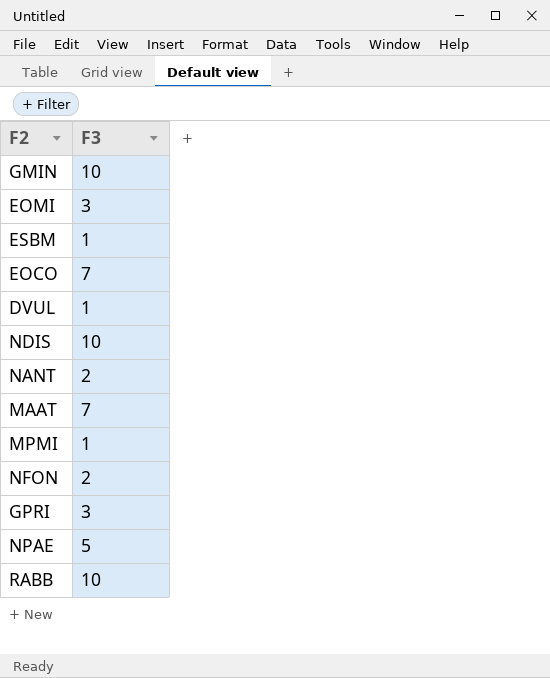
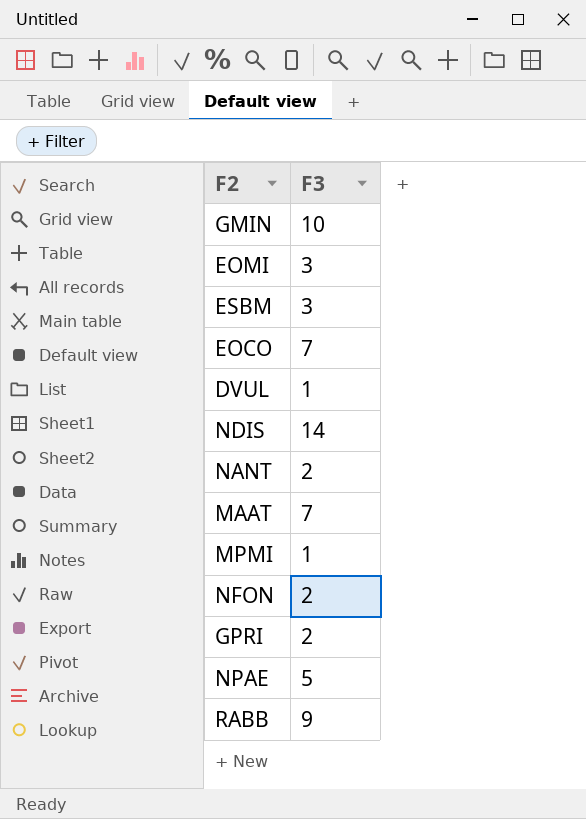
ESBM | F3: 1 -> 3
NDIS | F3: 10 -> 14
GPRI | F3: 3 -> 2
RABB | F3: 10 -> 9

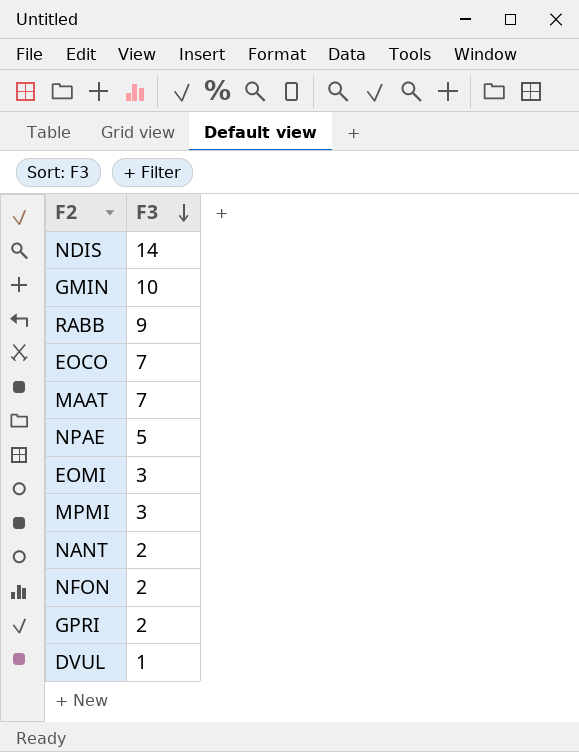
row order: none -> F3 descending
row ESBM: 3 -> none
MPMI | F3: 1 -> 3

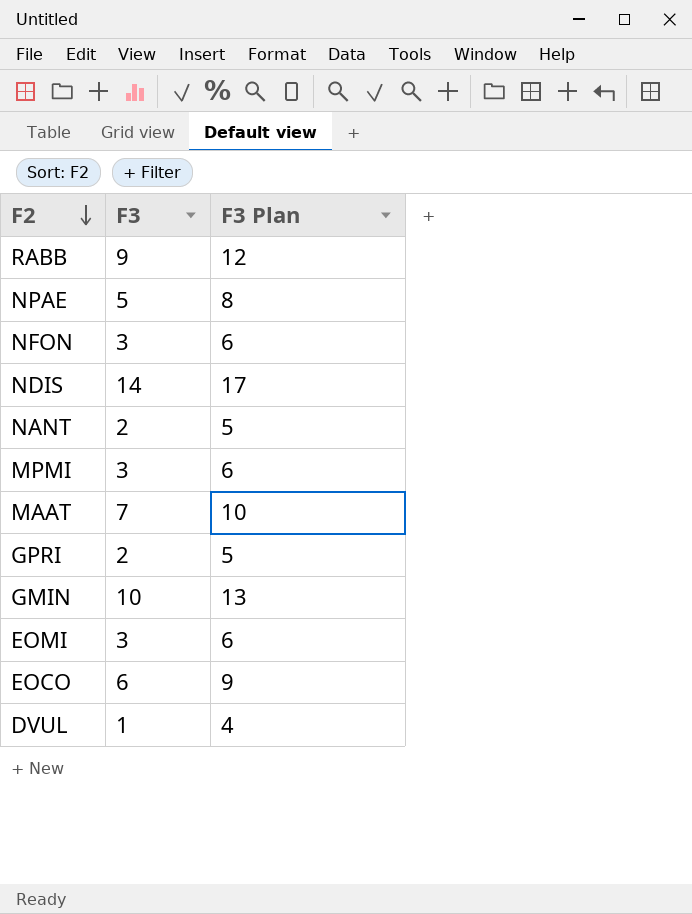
row order: F3 descending -> F2 descending
column F3 Plan | formula: none -> [F3] + 3
NFON | F3: 2 -> 3
EOCO | F3: 7 -> 6

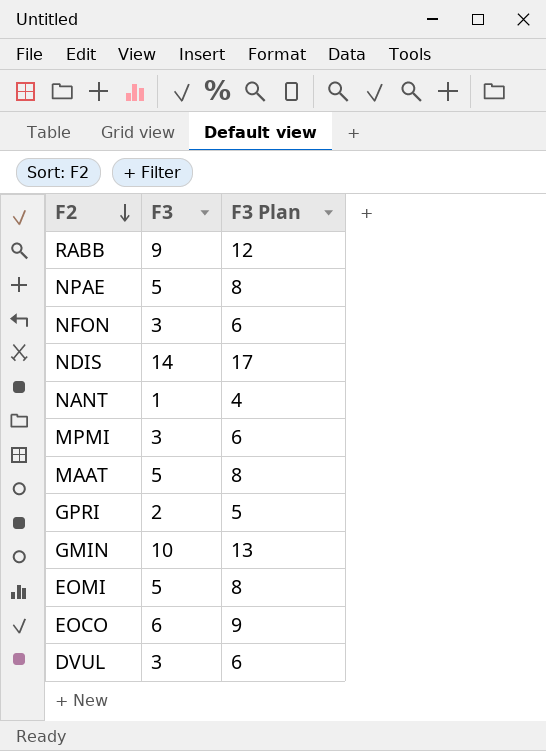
NANT | F3: 2 -> 1
NANT | F3 Plan: 5 -> 4
MAAT | F3: 7 -> 5
MAAT | F3 Plan: 10 -> 8
EOMI | F3: 3 -> 5
EOMI | F3 Plan: 6 -> 8
DVUL | F3: 1 -> 3
DVUL | F3 Plan: 4 -> 6

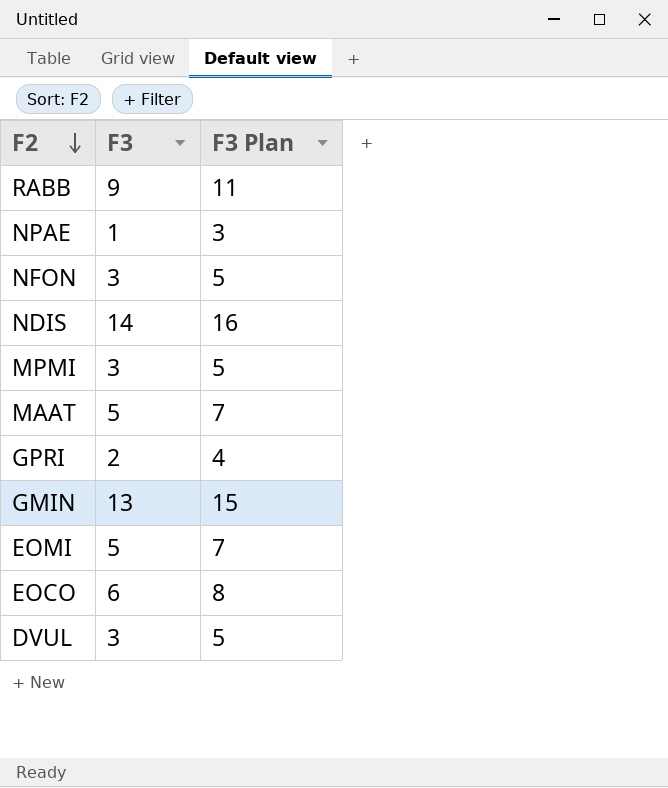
column F3 Plan | formula: [F3] + 3 -> [F3] + 2
row NANT: 1 | 4 -> none
NPAE | F3: 5 -> 1
GMIN | F3: 10 -> 13

